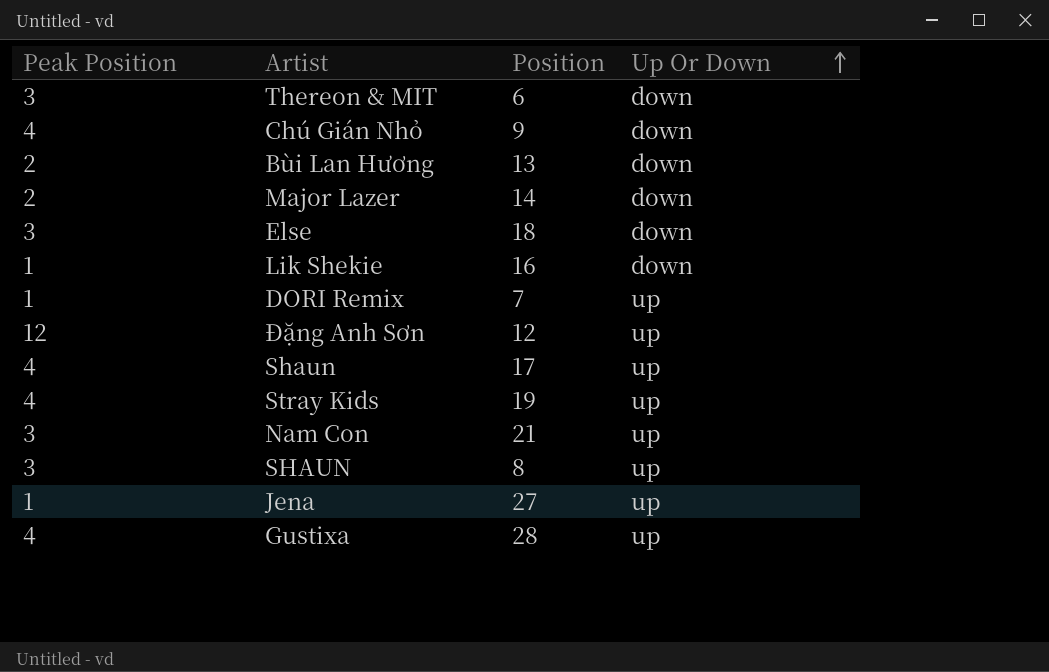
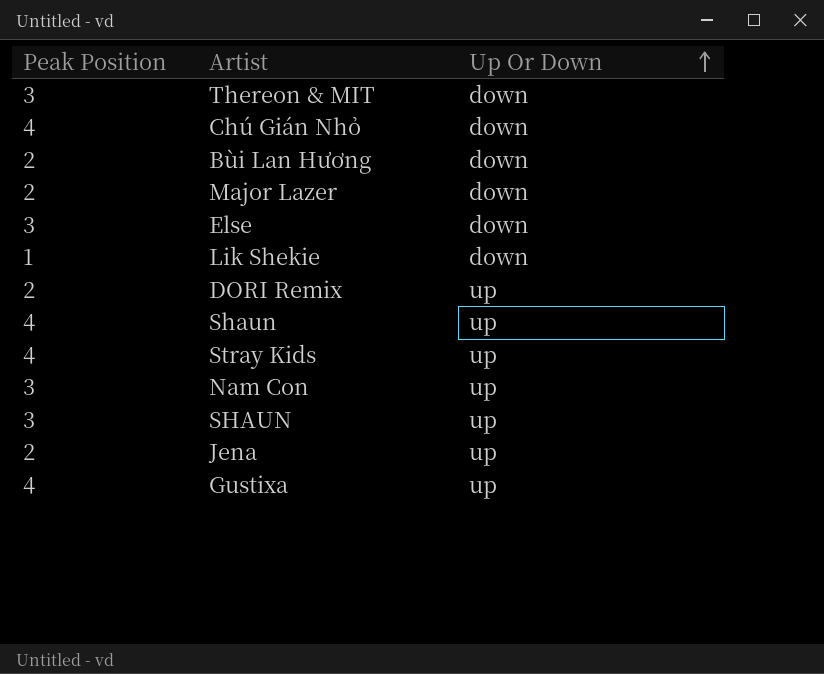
column Position | position: 3 -> none
row Đặng Anh Sơn: 12 | 12 | up -> none
DORI Remix | Peak Position: 1 -> 2
Jena | Peak Position: 1 -> 2

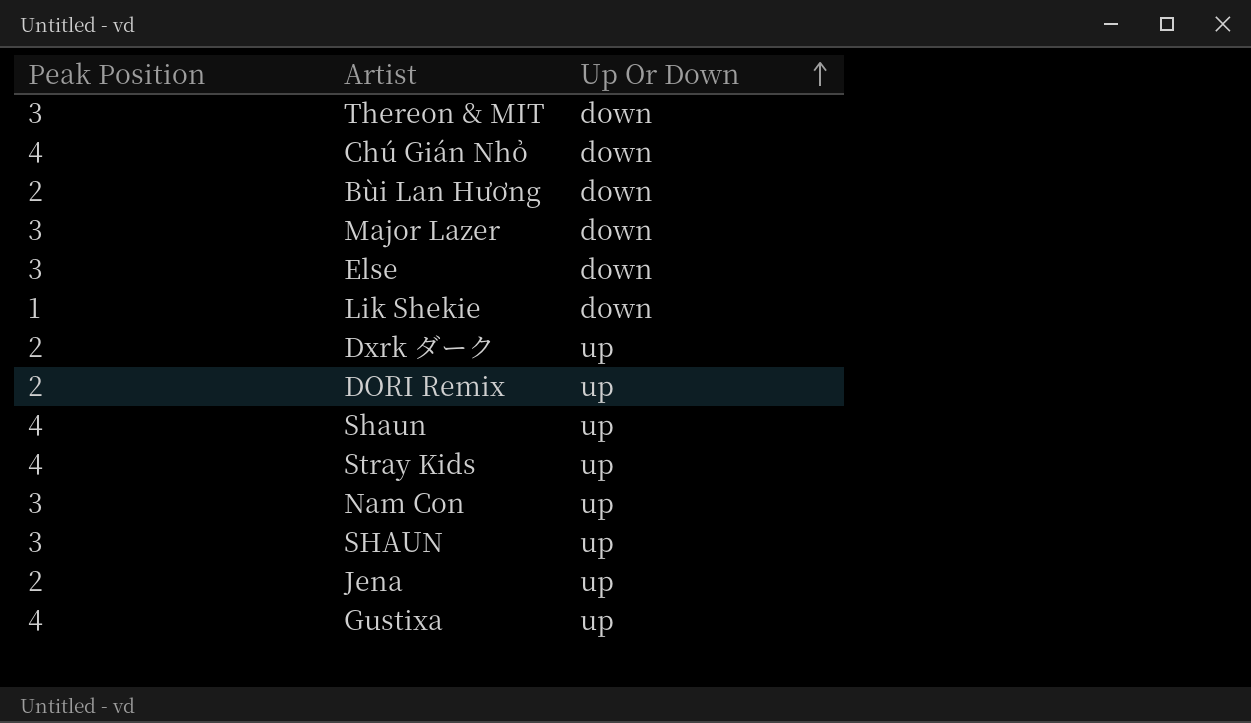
Major Lazer | Peak Position: 2 -> 3
row Dxrk ダーク: none -> 2 | up

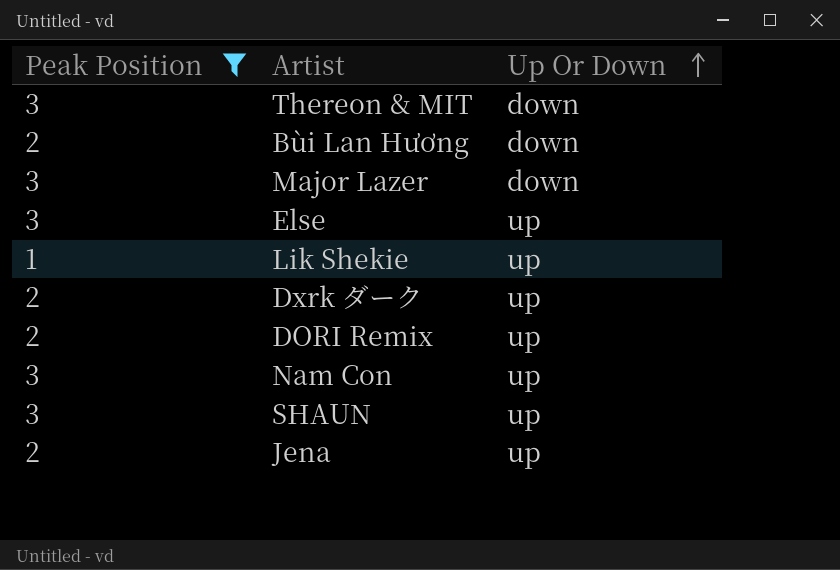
filter: none -> Peak Position != 4
Else | Up Or Down: down -> up
Lik Shekie | Up Or Down: down -> up

